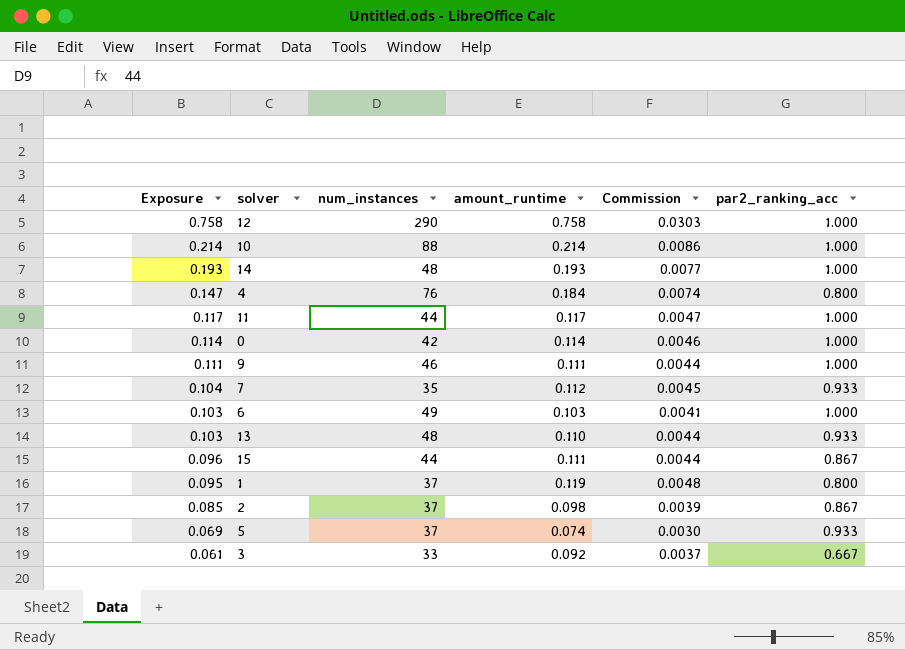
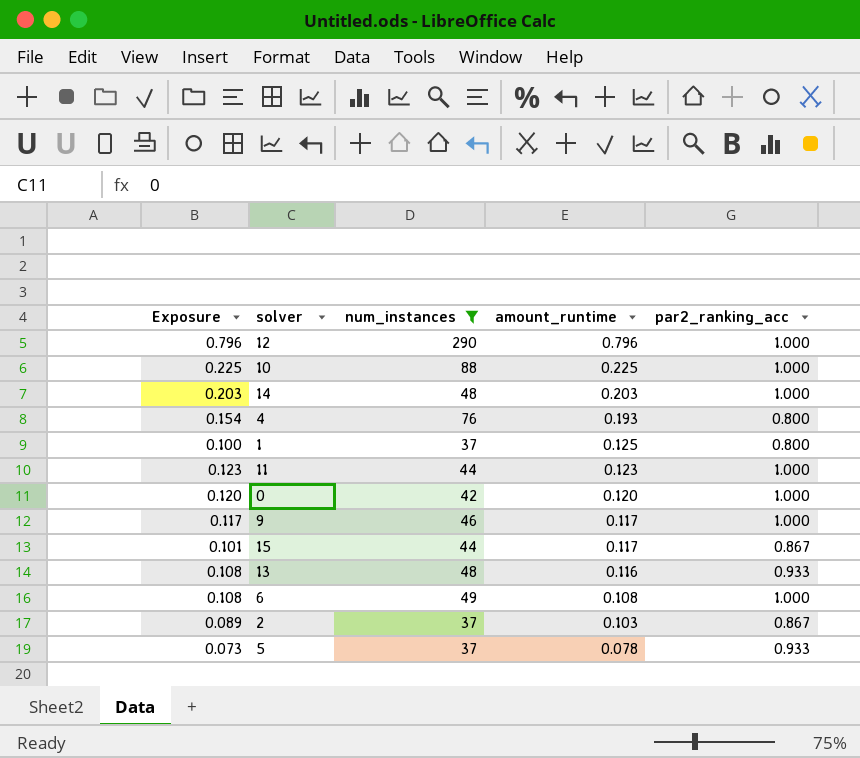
filter: none -> num_instances >= 37
row order: Exposure descending -> amount_runtime descending
column Commission | formula: [amount_runtime] * 0.04 -> none
12 | Exposure: 0.758 -> 0.796
12 | amount_runtime: 0.758 -> 0.796
10 | Exposure: 0.214 -> 0.225
10 | amount_runtime: 0.214 -> 0.225
14 | Exposure: 0.193 -> 0.203
14 | amount_runtime: 0.193 -> 0.203
4 | Exposure: 0.147 -> 0.154
4 | amount_runtime: 0.184 -> 0.193
1 | Exposure: 0.095 -> 0.100
1 | amount_runtime: 0.119 -> 0.125
11 | Exposure: 0.117 -> 0.123
11 | amount_runtime: 0.117 -> 0.123
0 | Exposure: 0.114 -> 0.120
0 | amount_runtime: 0.114 -> 0.120
9 | Exposure: 0.111 -> 0.117
9 | amount_runtime: 0.111 -> 0.117
15 | Exposure: 0.096 -> 0.101
15 | amount_runtime: 0.111 -> 0.117
13 | Exposure: 0.103 -> 0.108
13 | amount_runtime: 0.110 -> 0.116
6 | Exposure: 0.103 -> 0.108
6 | amount_runtime: 0.103 -> 0.108
2 | Exposure: 0.085 -> 0.089
2 | amount_runtime: 0.098 -> 0.103
5 | Exposure: 0.069 -> 0.073
5 | amount_runtime: 0.074 -> 0.078

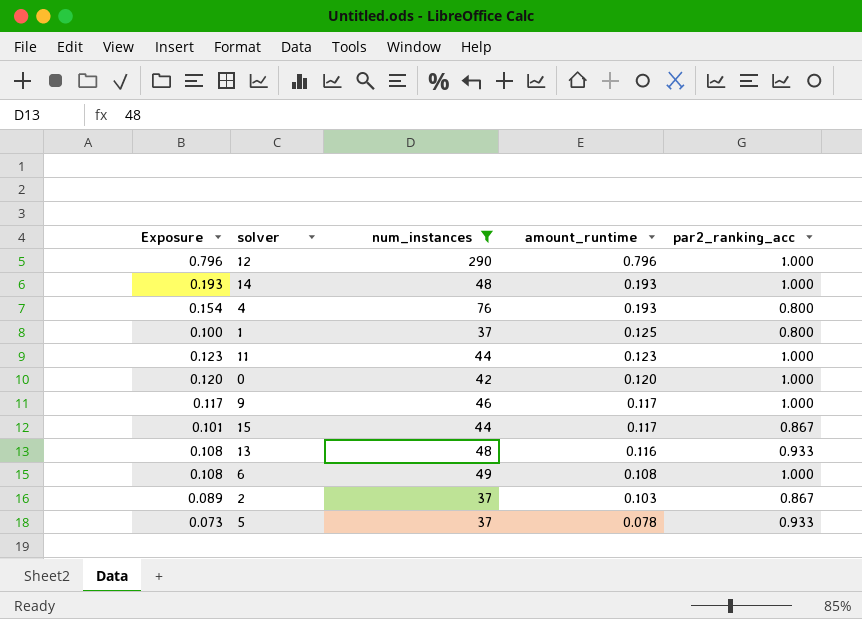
row 10: 0.225 | 88 | 0.225 | 1.000 -> none
14 | Exposure: 0.203 -> 0.193
14 | amount_runtime: 0.203 -> 0.193

